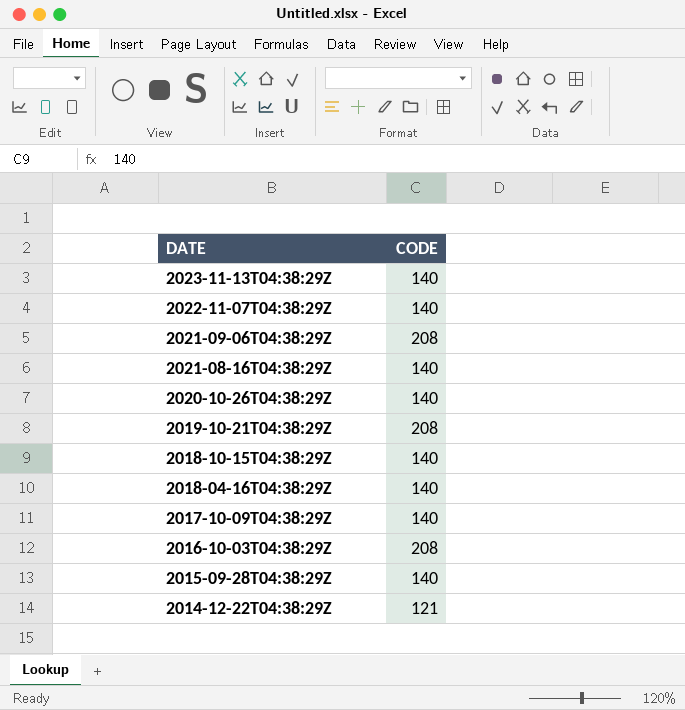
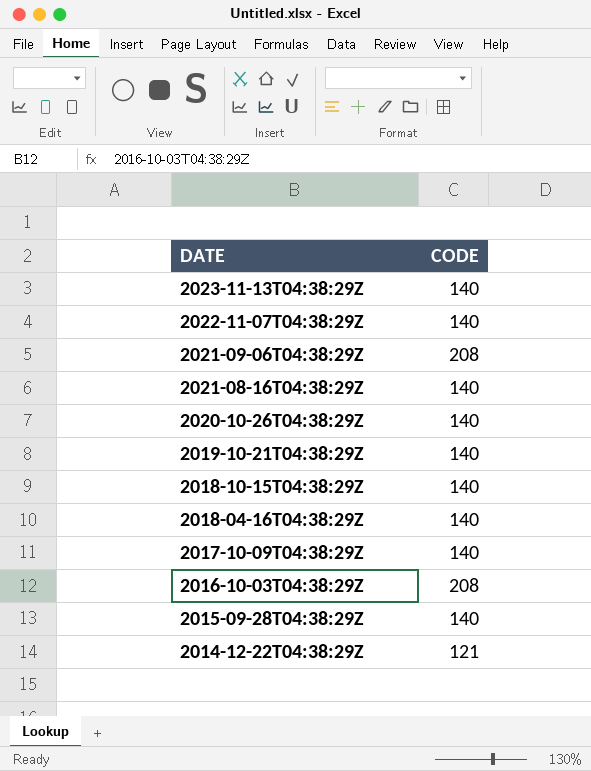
2019-10-21T04:38:29Z | CODE: 208 -> 140

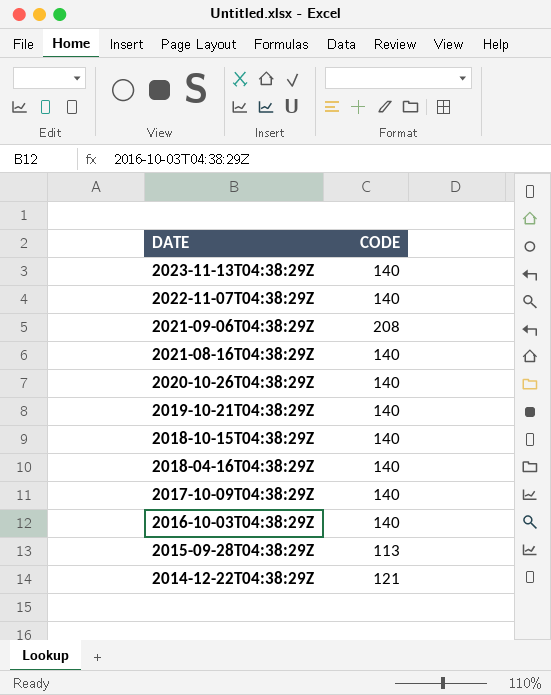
2016-10-03T04:38:29Z | CODE: 208 -> 140
2015-09-28T04:38:29Z | CODE: 140 -> 113

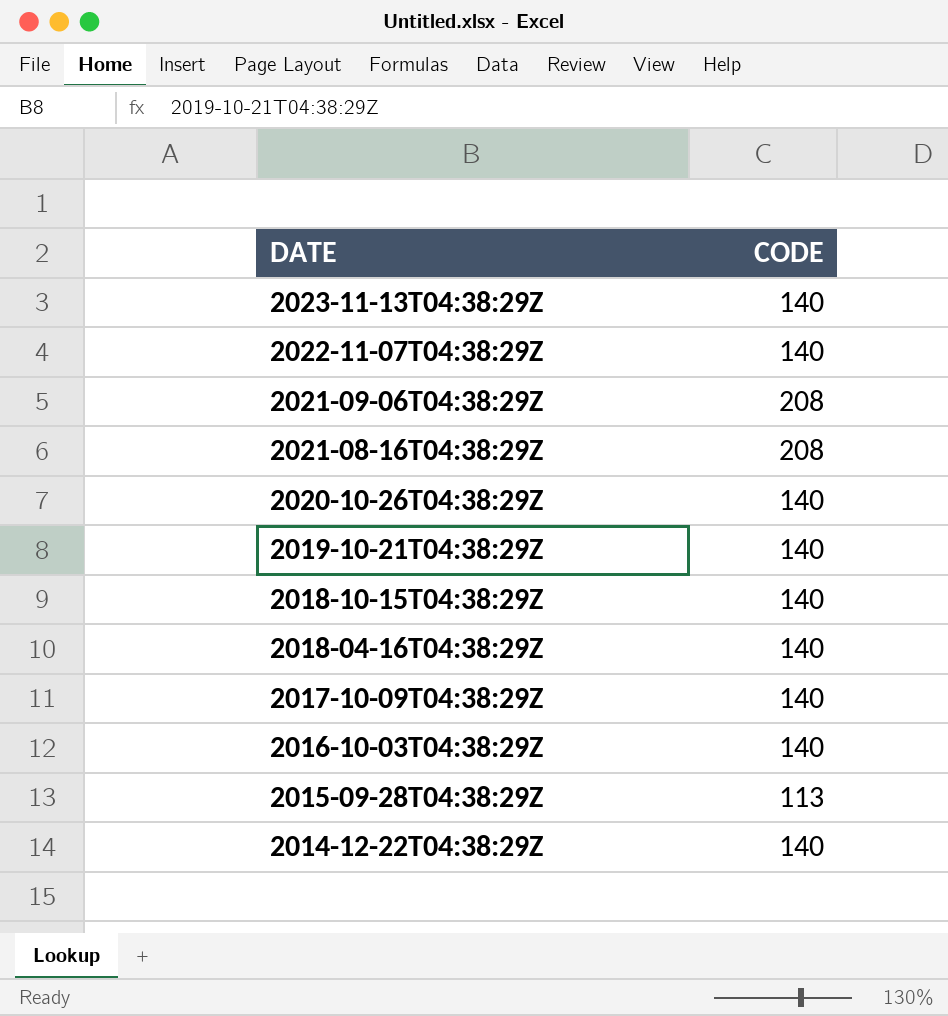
2021-08-16T04:38:29Z | CODE: 140 -> 208
2014-12-22T04:38:29Z | CODE: 121 -> 140

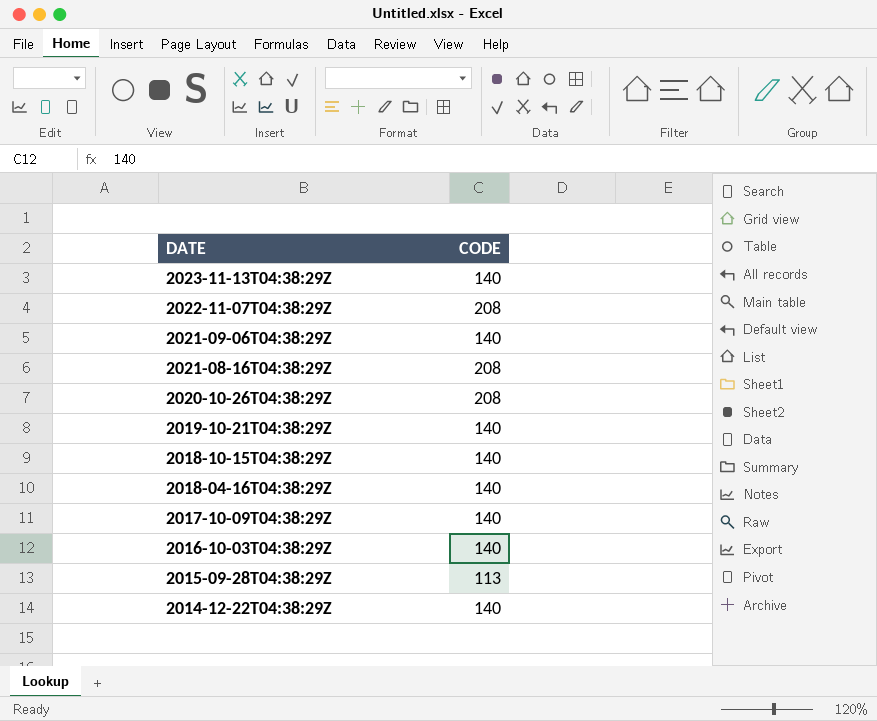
2022-11-07T04:38:29Z | CODE: 140 -> 208
2021-09-06T04:38:29Z | CODE: 208 -> 140
2020-10-26T04:38:29Z | CODE: 140 -> 208

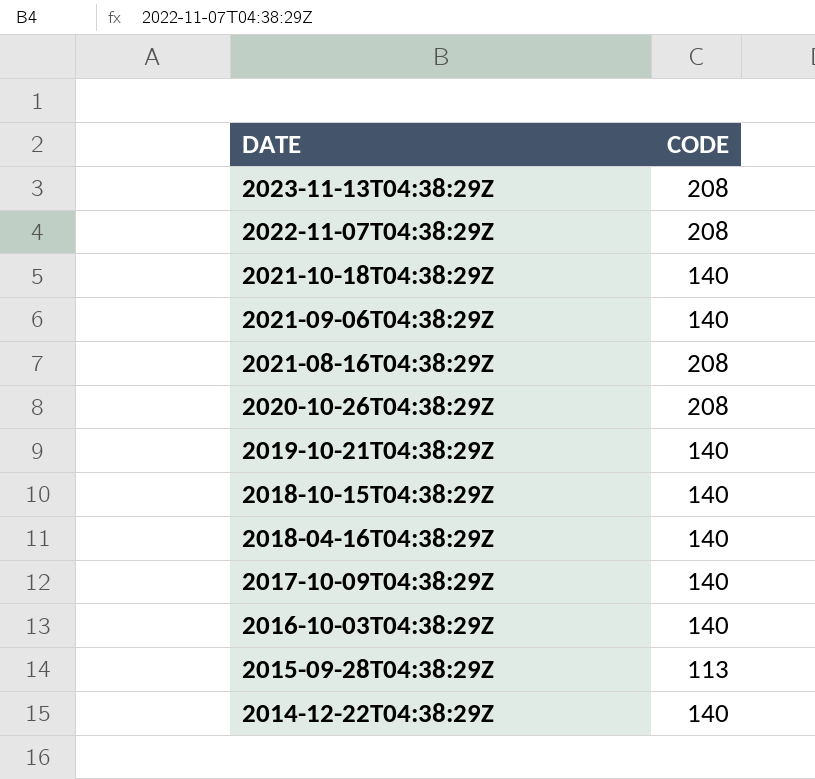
2023-11-13T04:38:29Z | CODE: 140 -> 208
row 2021-10-18T04:38:29Z: none -> 140

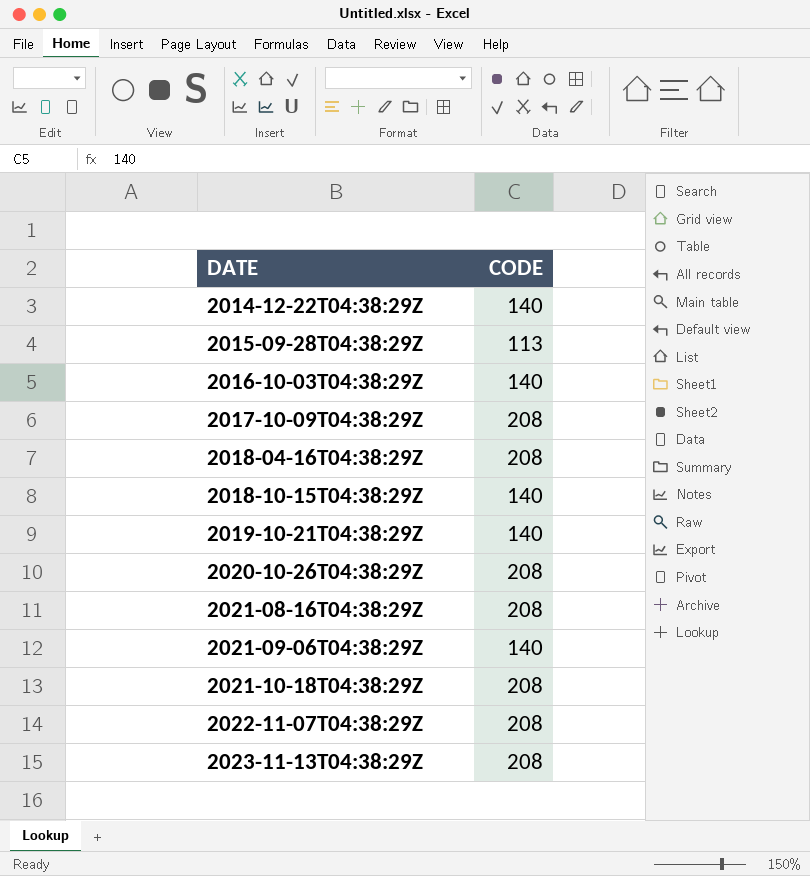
row order: DATE descending -> DATE ascending
2017-10-09T04:38:29Z | CODE: 140 -> 208
2018-04-16T04:38:29Z | CODE: 140 -> 208
2021-10-18T04:38:29Z | CODE: 140 -> 208

